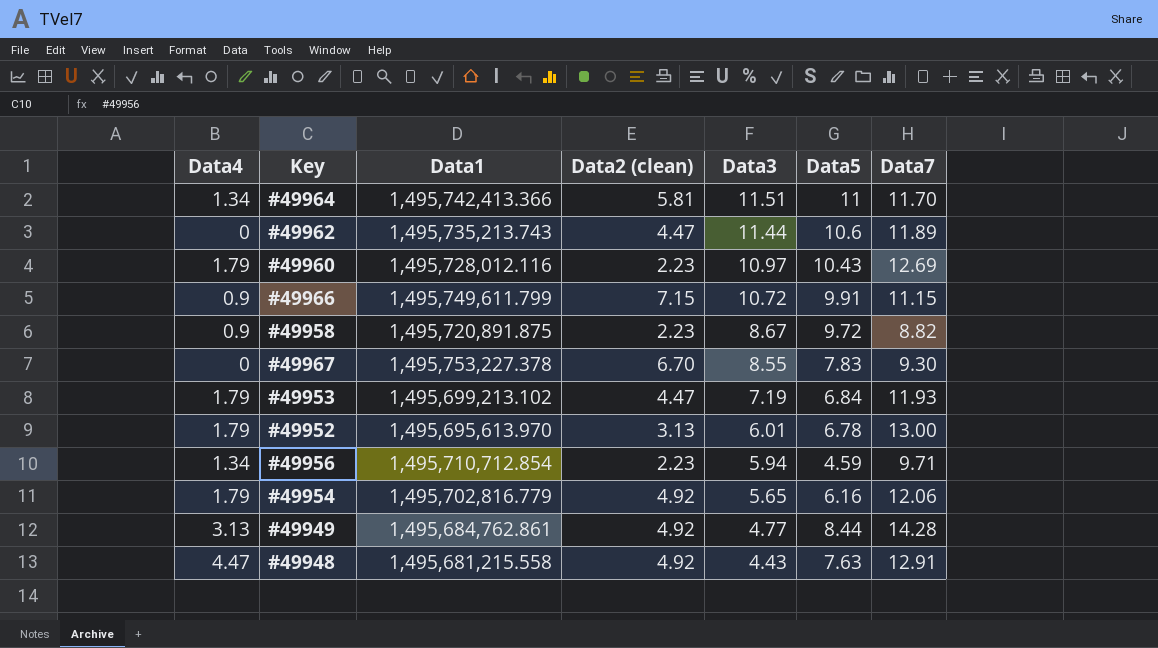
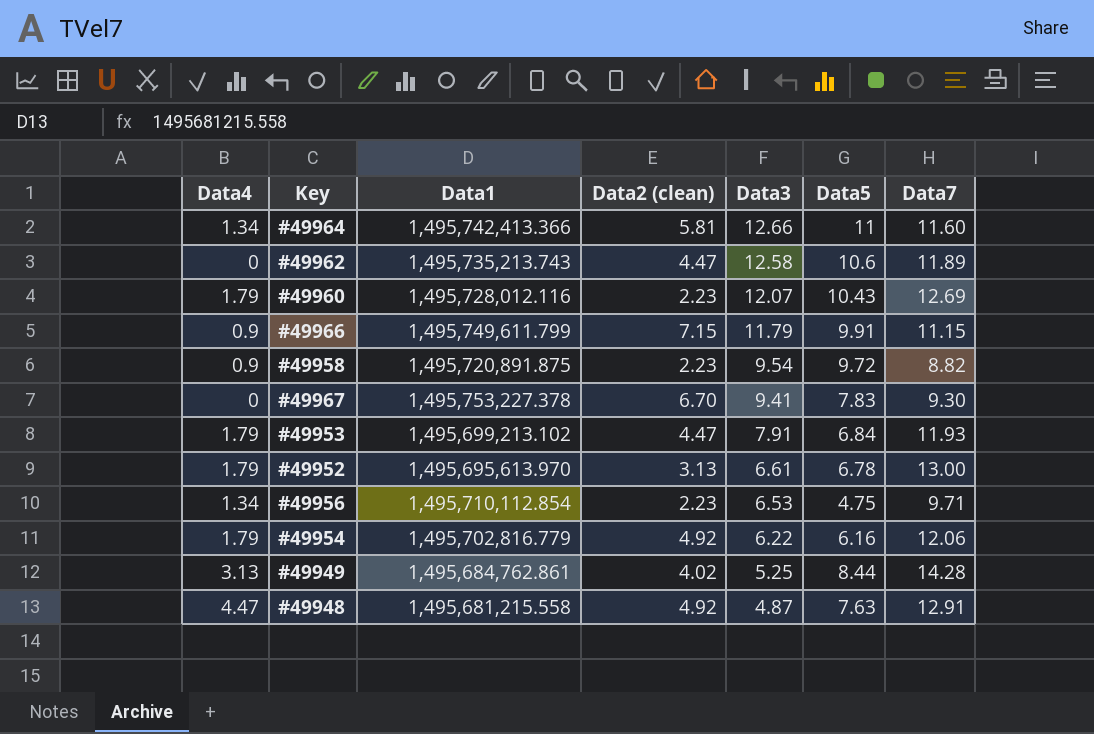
#49964 | Data3: 11.51 -> 12.66
#49964 | Data7: 11.70 -> 11.60
#49962 | Data3: 11.44 -> 12.58
#49960 | Data3: 10.97 -> 12.07
#49966 | Data3: 10.72 -> 11.79
#49958 | Data3: 8.67 -> 9.54
#49967 | Data3: 8.55 -> 9.41
#49953 | Data3: 7.19 -> 7.91
#49952 | Data3: 6.01 -> 6.61
#49956 | Data1: 1,495,710,712.854 -> 1,495,710,112.854
#49956 | Data3: 5.94 -> 6.53
#49956 | Data5: 4.59 -> 4.75
#49954 | Data3: 5.65 -> 6.22
#49949 | Data2 (clean): 4.92 -> 4.02
#49949 | Data3: 4.77 -> 5.25
#49948 | Data3: 4.43 -> 4.87

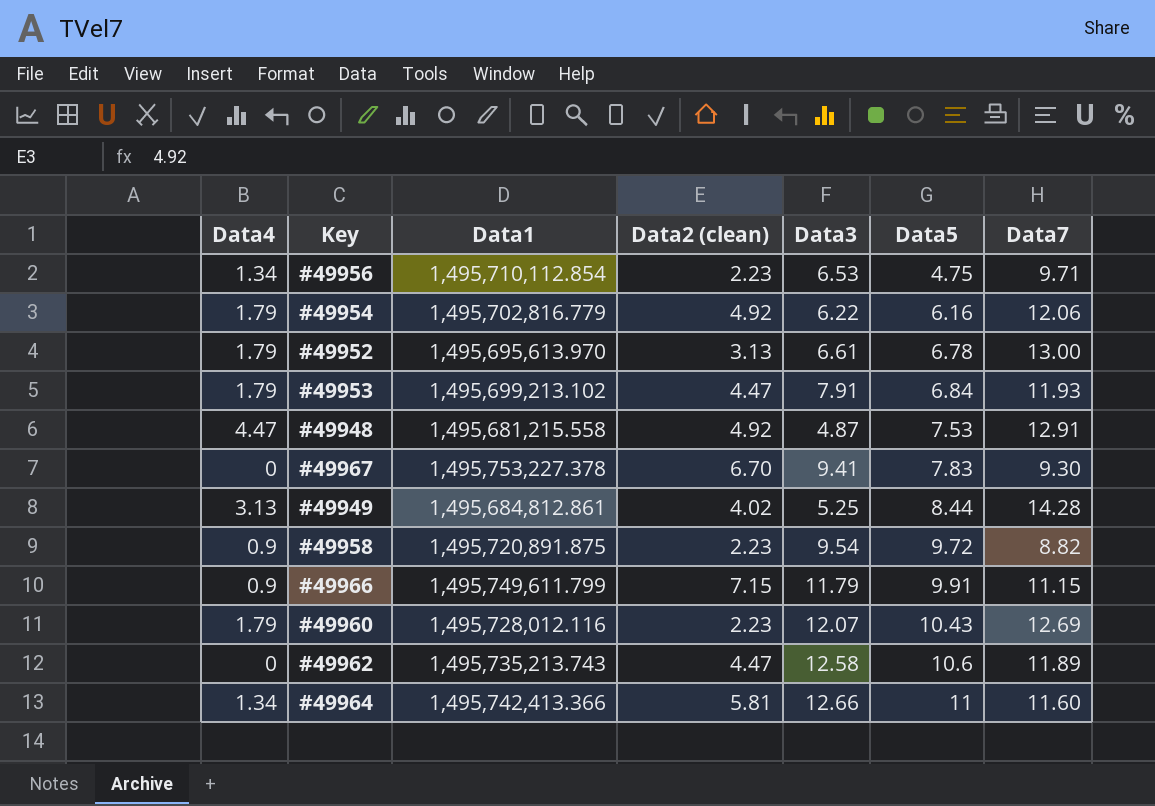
row order: Data3 descending -> Data5 ascending
#49948 | Data5: 7.63 -> 7.53
#49949 | Data1: 1,495,684,762.861 -> 1,495,684,812.861

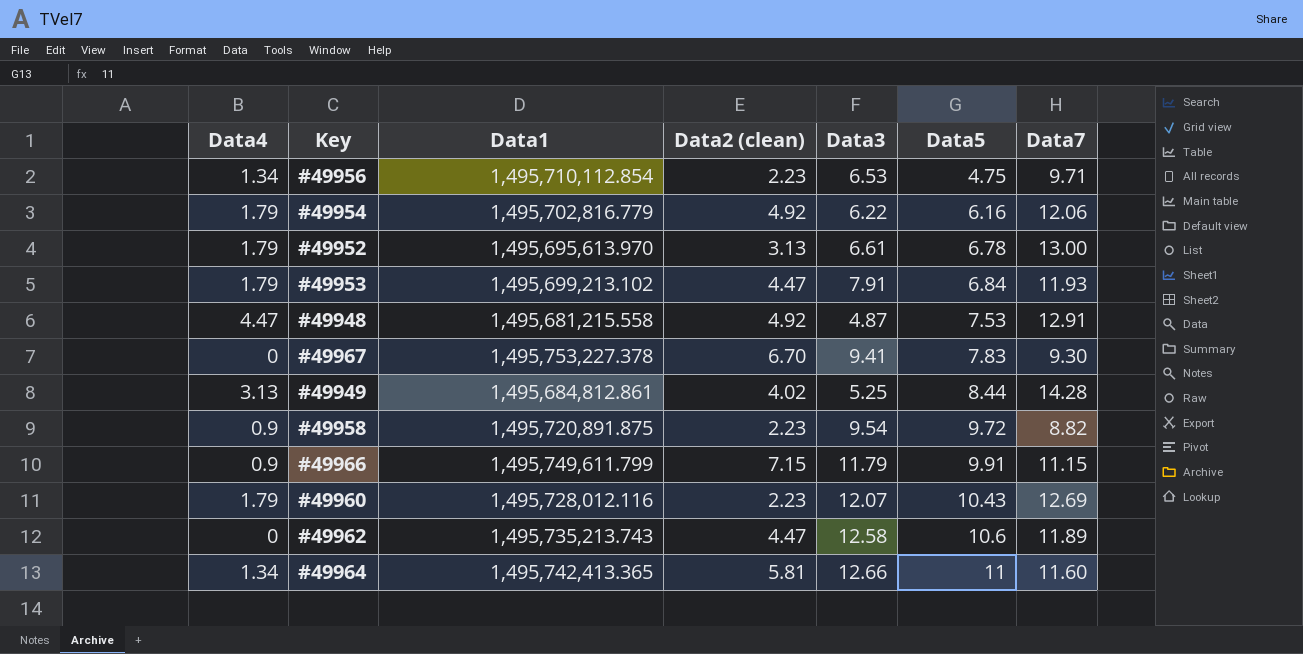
#49964 | Data1: 1,495,742,413.366 -> 1,495,742,413.365

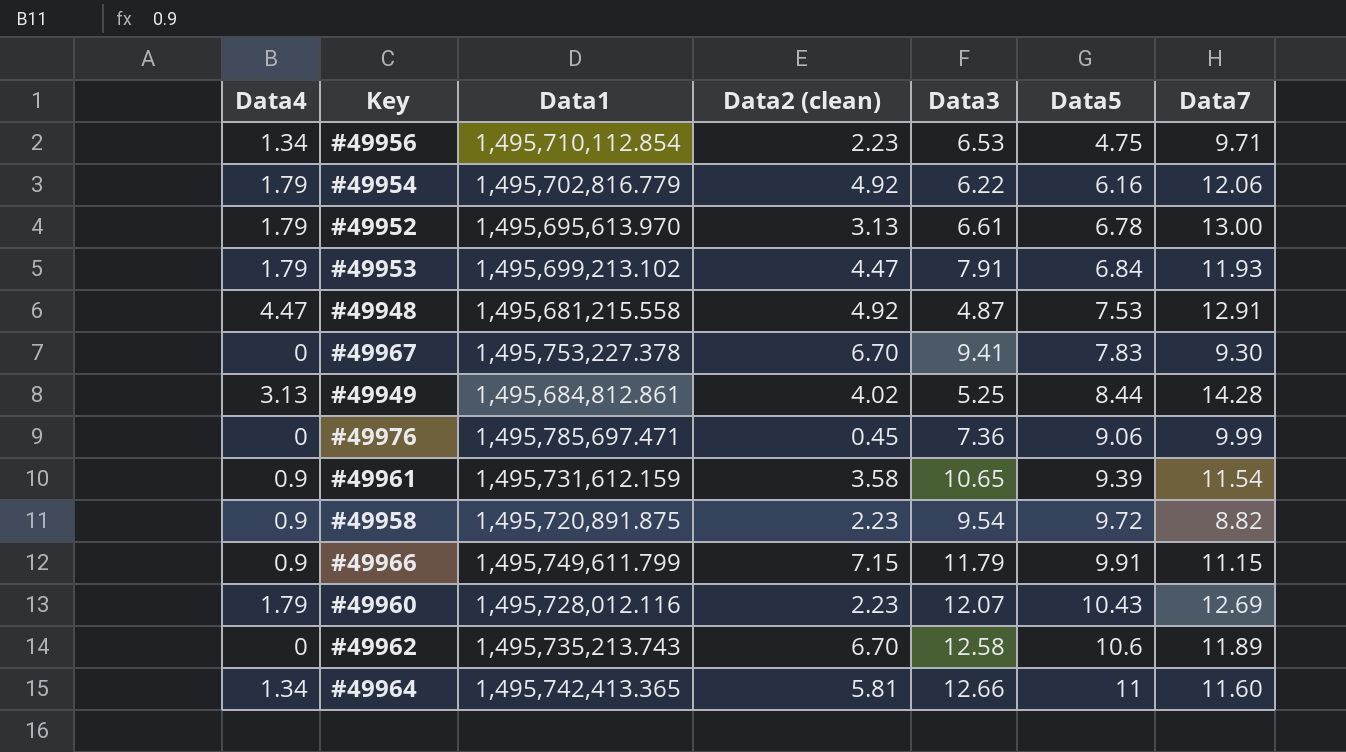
row #49976: none -> 0 | 1,495,785,697.471 | 0.45 | 7.36 | 9.06 | 9.99
row #49961: none -> 0.9 | 1,495,731,612.159 | 3.58 | 10.65 | 9.39 | 11.54
#49962 | Data2 (clean): 4.47 -> 6.70

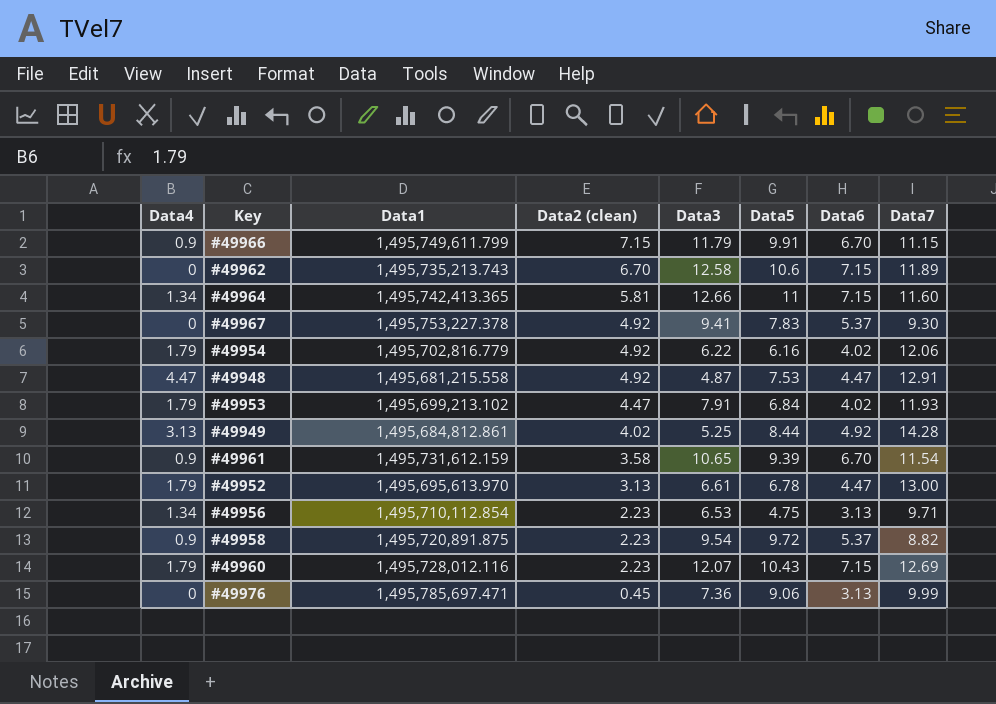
row order: Data5 ascending -> Data2 (clean) descending
column Data6 | position: none -> 7
#49967 | Data2 (clean): 6.70 -> 4.92

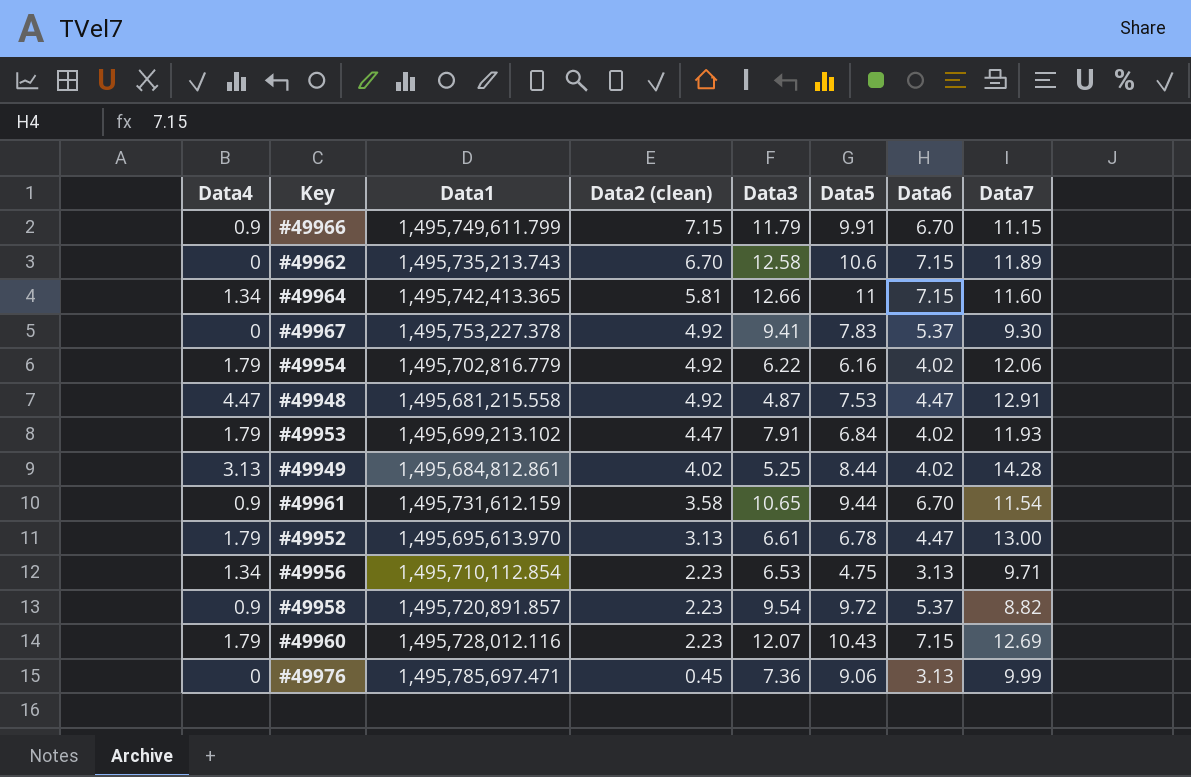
#49949 | Data6: 4.92 -> 4.02
#49961 | Data5: 9.39 -> 9.44
#49958 | Data1: 1,495,720,891.875 -> 1,495,720,891.857

